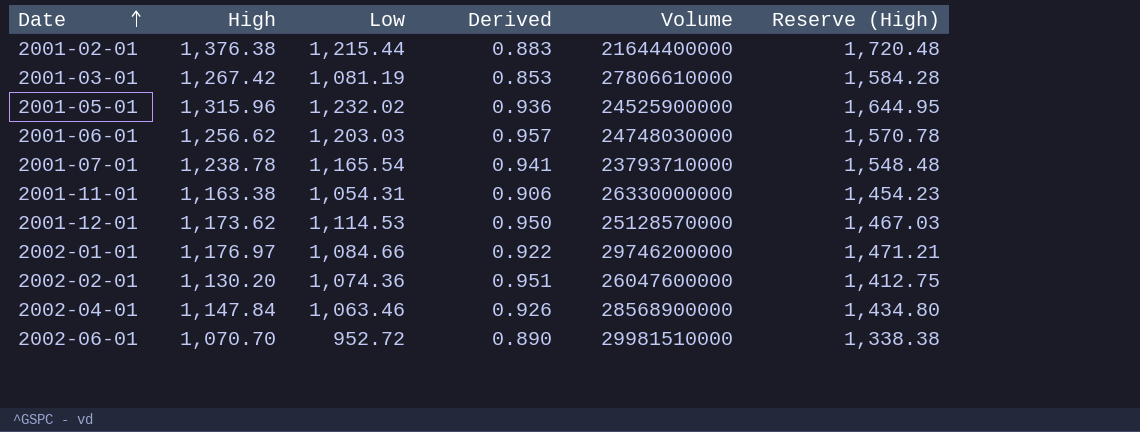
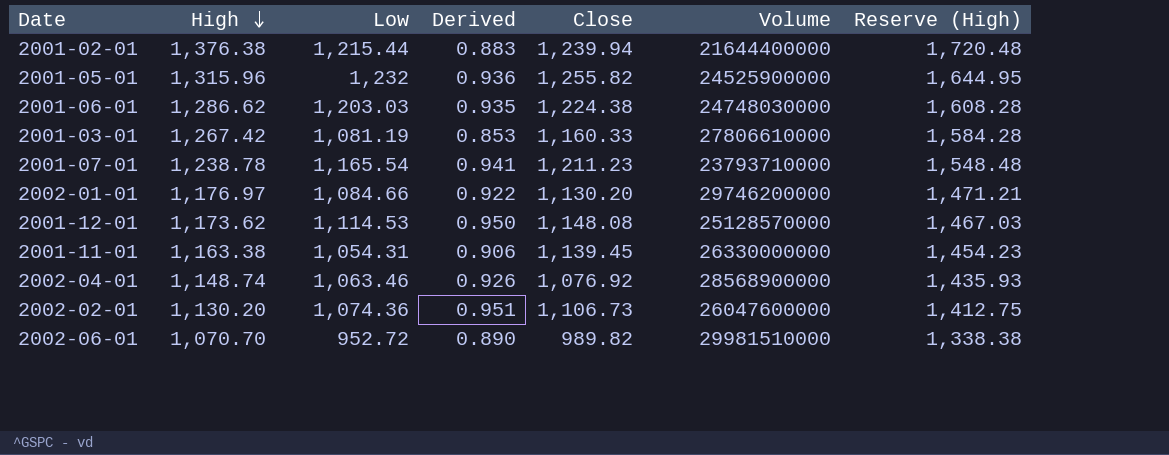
row order: Date ascending -> High descending
column Close | position: none -> 5
2001-05-01 | Low: 1,232.02 -> 1,232
2001-06-01 | High: 1,256.62 -> 1,286.62
2001-06-01 | Derived: 0.957 -> 0.935
2001-06-01 | Reserve (High): 1,570.78 -> 1,608.28
2002-04-01 | High: 1,147.84 -> 1,148.74
2002-04-01 | Reserve (High): 1,434.80 -> 1,435.93

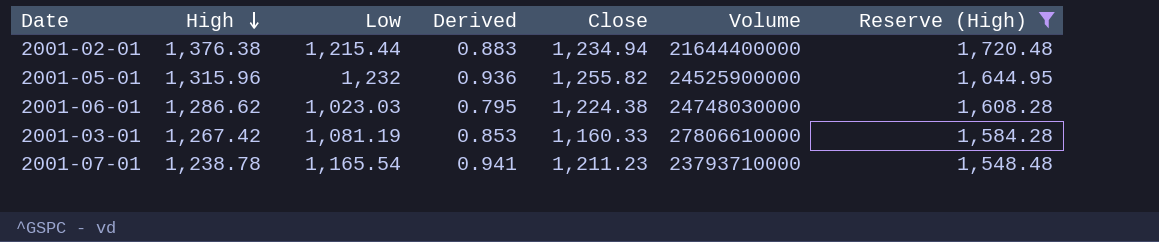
filter: none -> Reserve (High) >= 1,548.48
2001-02-01 | Close: 1,239.94 -> 1,234.94
2001-06-01 | Low: 1,203.03 -> 1,023.03
2001-06-01 | Derived: 0.935 -> 0.795

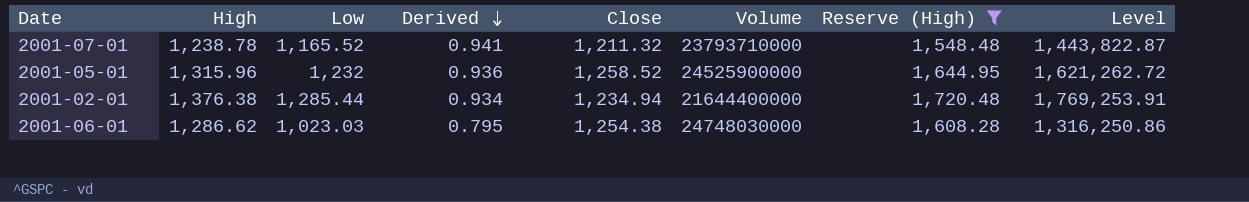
row order: High descending -> Derived descending
column Level | formula: none -> [High] * [Low]
row 2001-03-01: 1,267.42 | 1,081.19 | 0.853 | 1,160.33 | 27806610000 | 1,584.28 -> none
2001-07-01 | Low: 1,165.54 -> 1,165.52
2001-07-01 | Close: 1,211.23 -> 1,211.32
2001-05-01 | Close: 1,255.82 -> 1,258.52
2001-02-01 | Low: 1,215.44 -> 1,285.44
2001-02-01 | Derived: 0.883 -> 0.934
2001-06-01 | Close: 1,224.38 -> 1,254.38

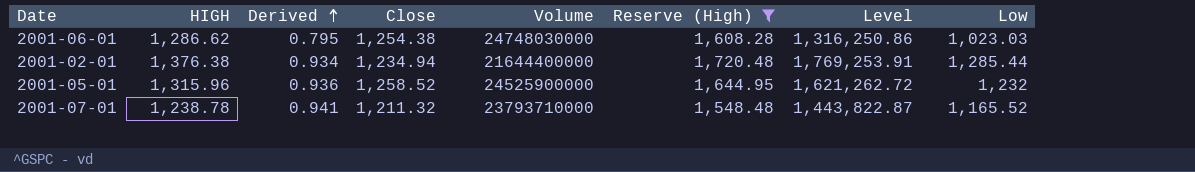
row order: Derived descending -> Derived ascending
column name: High -> HIGH
column Low | position: 3 -> 8

